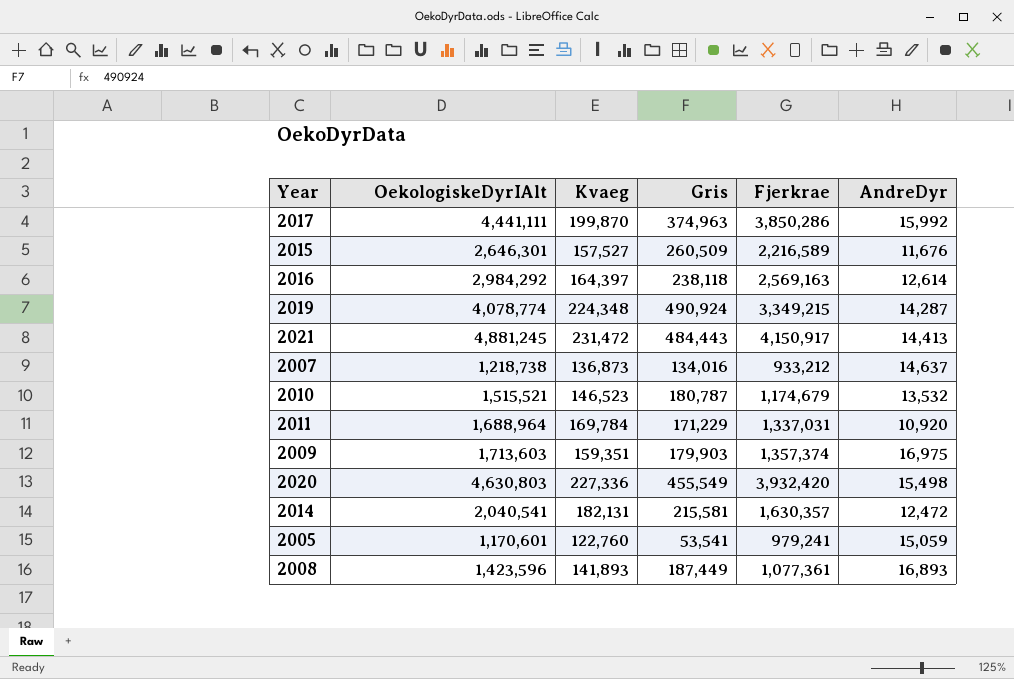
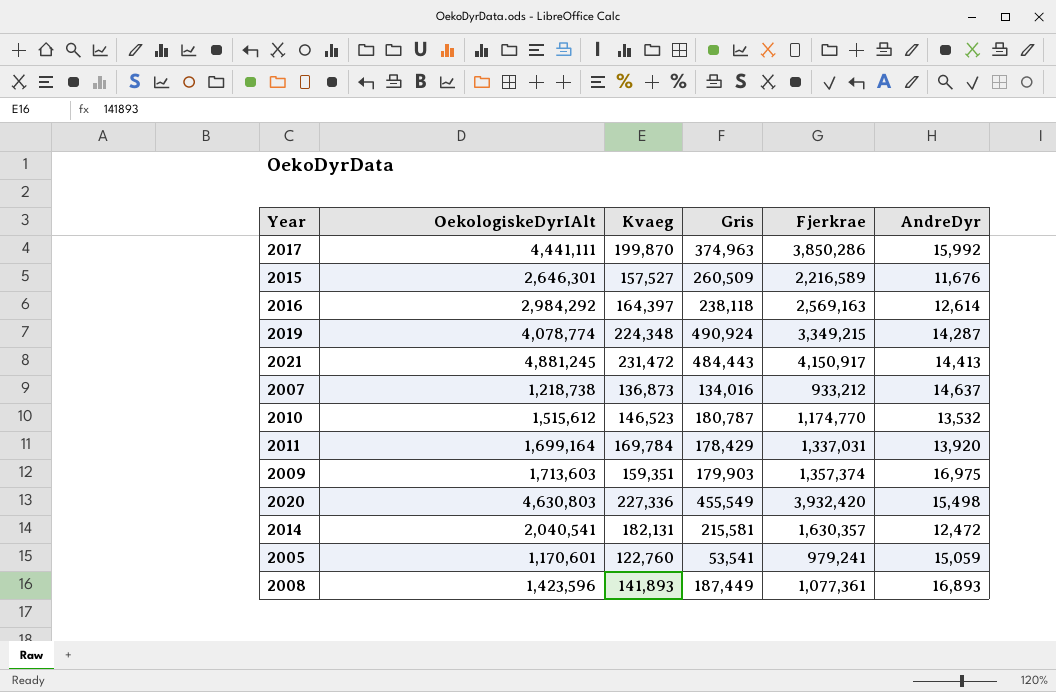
2010 | OekologiskeDyrIAlt: 1,515,521 -> 1,515,612
2010 | Fjerkrae: 1,174,679 -> 1,174,770
2011 | OekologiskeDyrIAlt: 1,688,964 -> 1,699,164
2011 | Gris: 171,229 -> 178,429
2011 | AndreDyr: 10,920 -> 13,920

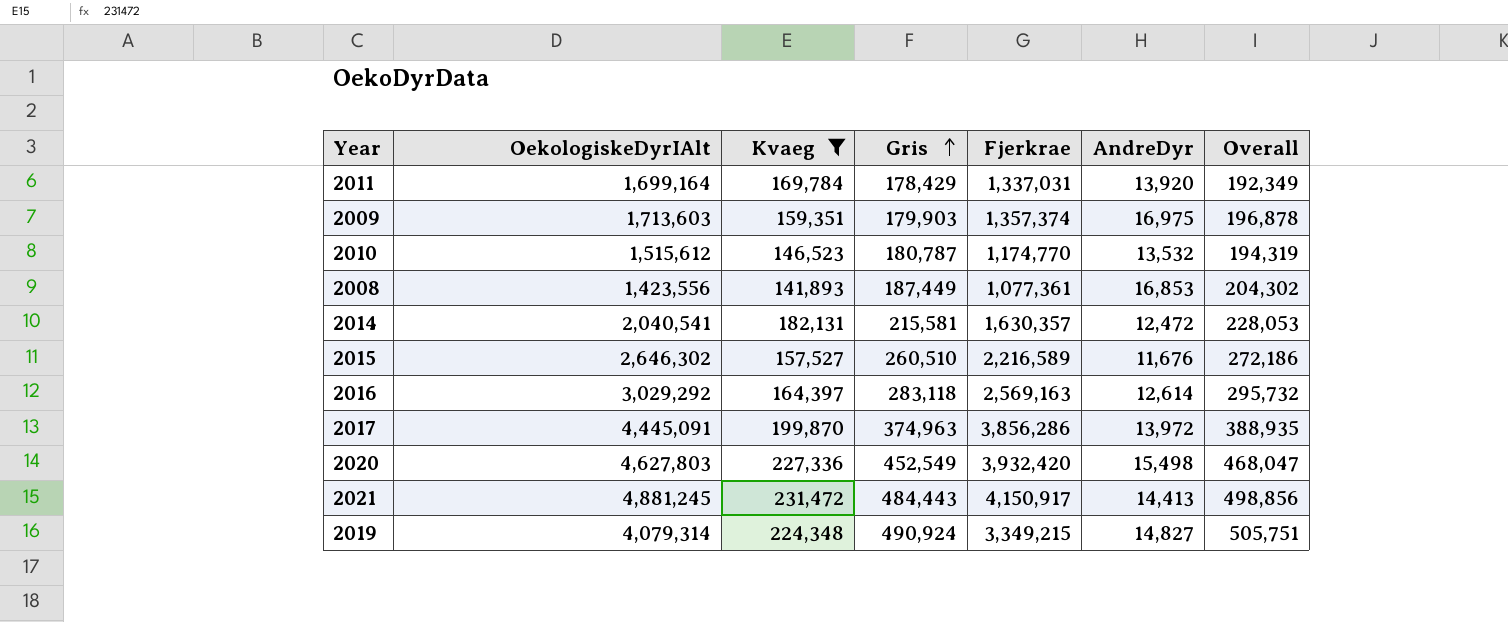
filter: none -> Kvaeg >= 141,893
row order: none -> Gris ascending
column Overall | formula: none -> [Gris] + [AndreDyr]
2008 | OekologiskeDyrIAlt: 1,423,596 -> 1,423,556
2008 | AndreDyr: 16,893 -> 16,853
2015 | OekologiskeDyrIAlt: 2,646,301 -> 2,646,302
2015 | Gris: 260,509 -> 260,510
2016 | OekologiskeDyrIAlt: 2,984,292 -> 3,029,292
2016 | Gris: 238,118 -> 283,118
2017 | OekologiskeDyrIAlt: 4,441,111 -> 4,445,091
2017 | Fjerkrae: 3,850,286 -> 3,856,286
2017 | AndreDyr: 15,992 -> 13,972
2020 | OekologiskeDyrIAlt: 4,630,803 -> 4,627,803
2020 | Gris: 455,549 -> 452,549
2019 | OekologiskeDyrIAlt: 4,078,774 -> 4,079,314
2019 | AndreDyr: 14,287 -> 14,827

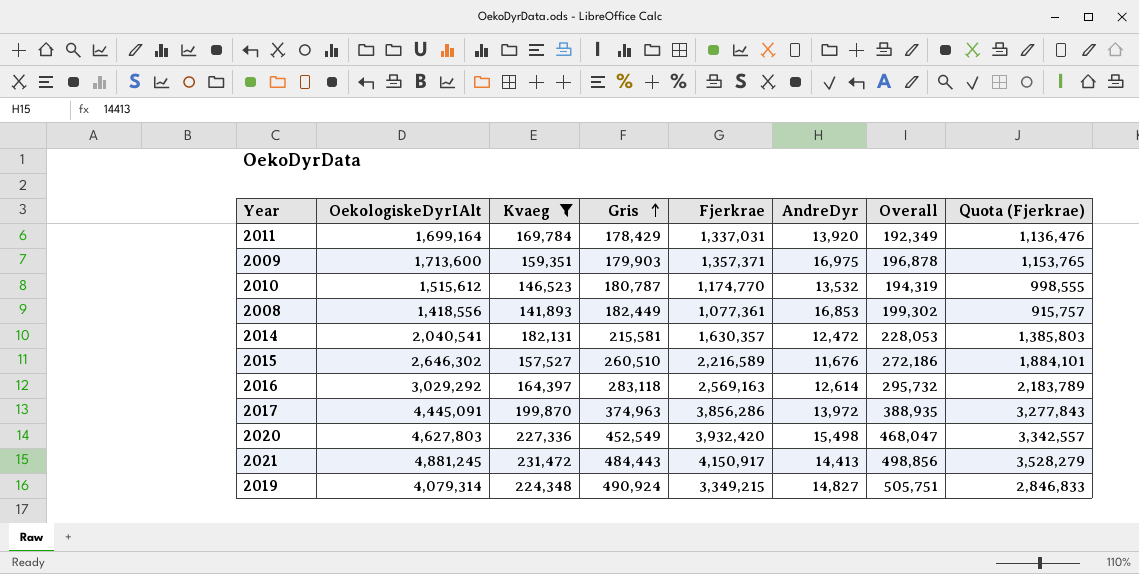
column Quota (Fjerkrae) | formula: none -> [Fjerkrae] * 0.85
2009 | OekologiskeDyrIAlt: 1,713,603 -> 1,713,600
2009 | Fjerkrae: 1,357,374 -> 1,357,371
2008 | OekologiskeDyrIAlt: 1,423,556 -> 1,418,556
2008 | Gris: 187,449 -> 182,449
2008 | Overall: 204,302 -> 199,302

